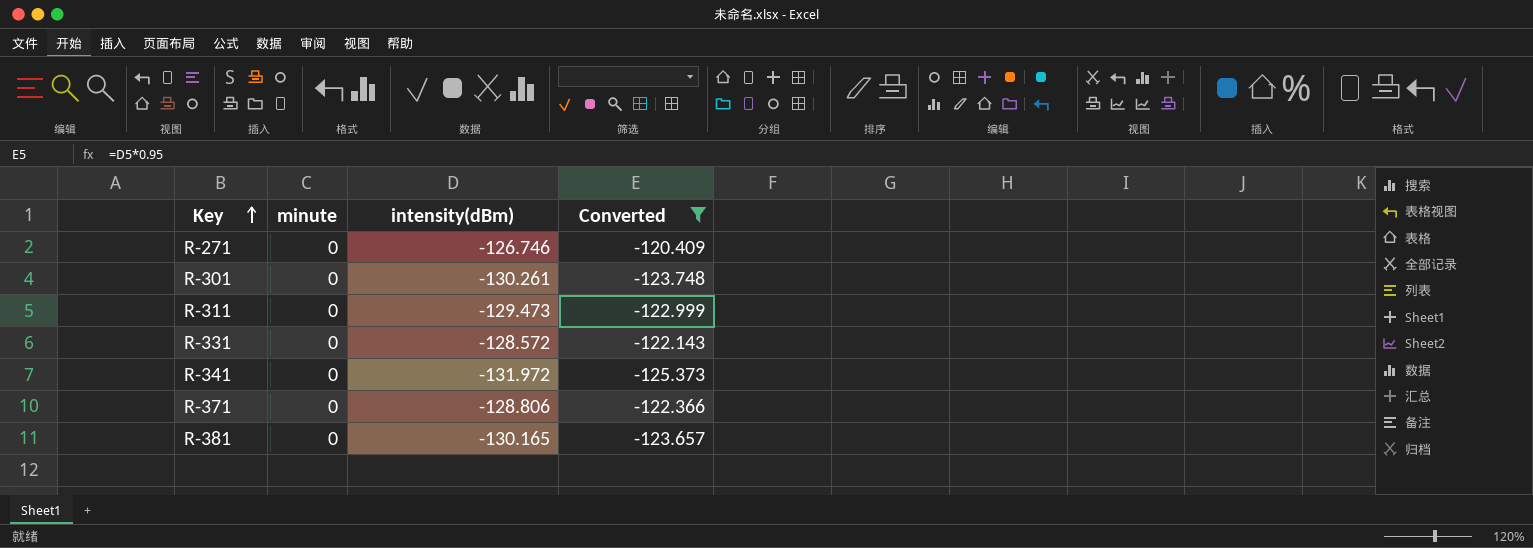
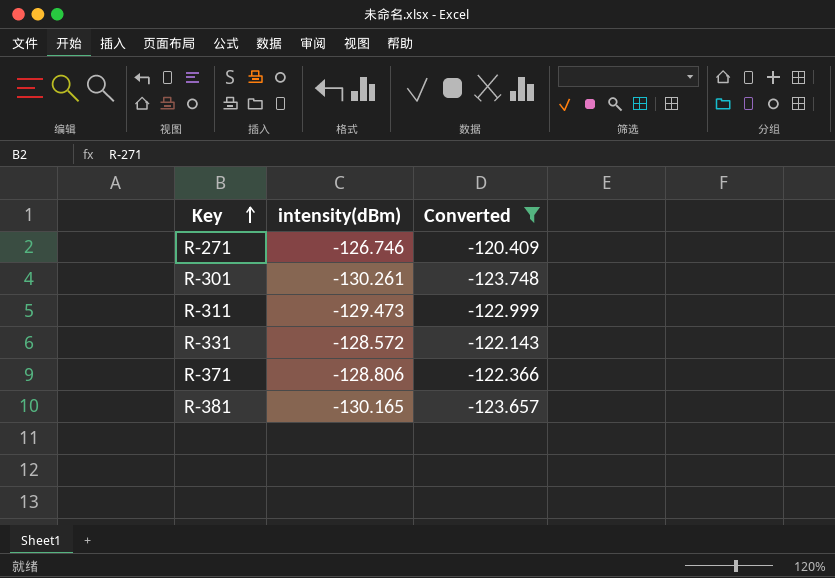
column minute | position: 2 -> none
row R-341: 0 | -131.972 | -125.373 -> none

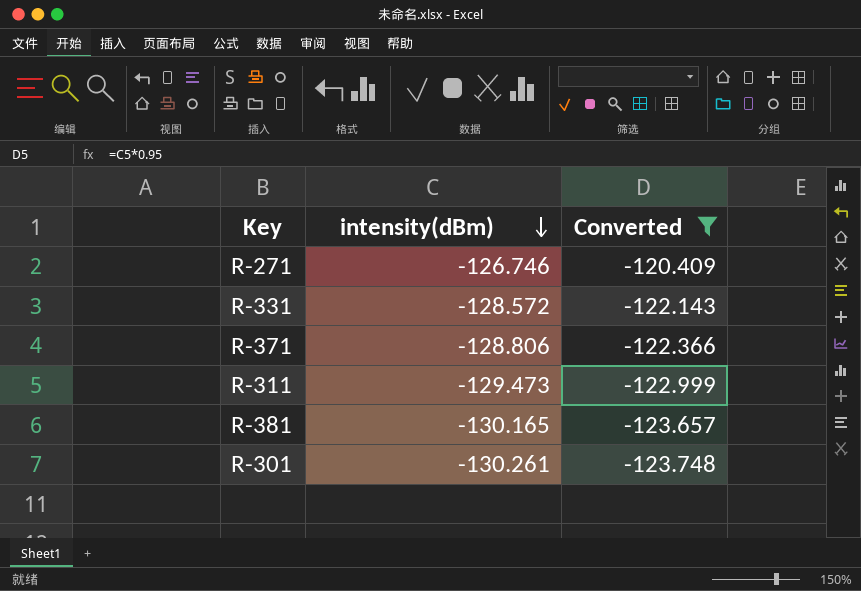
row order: Key ascending -> intensity(dBm) descending

